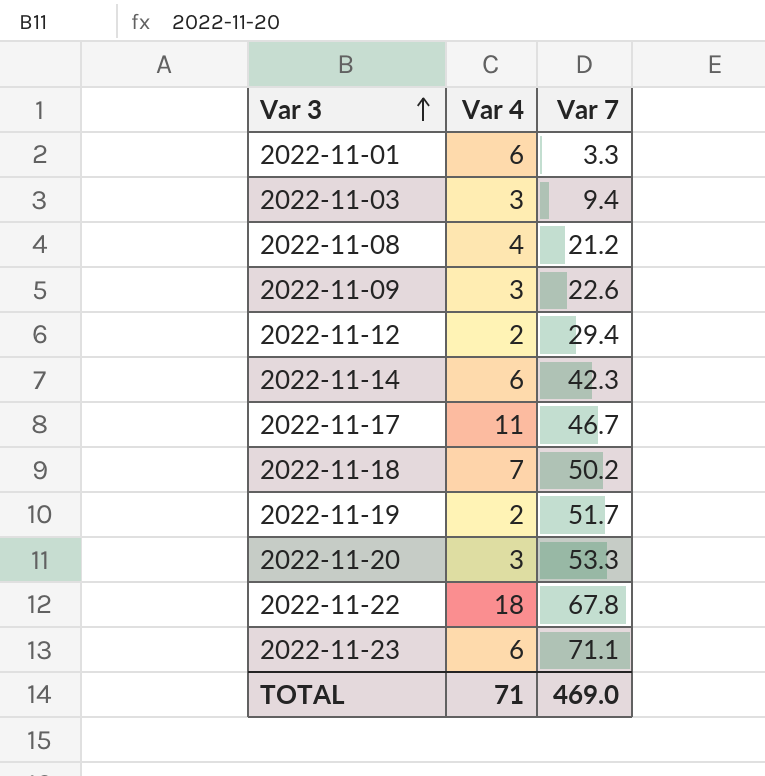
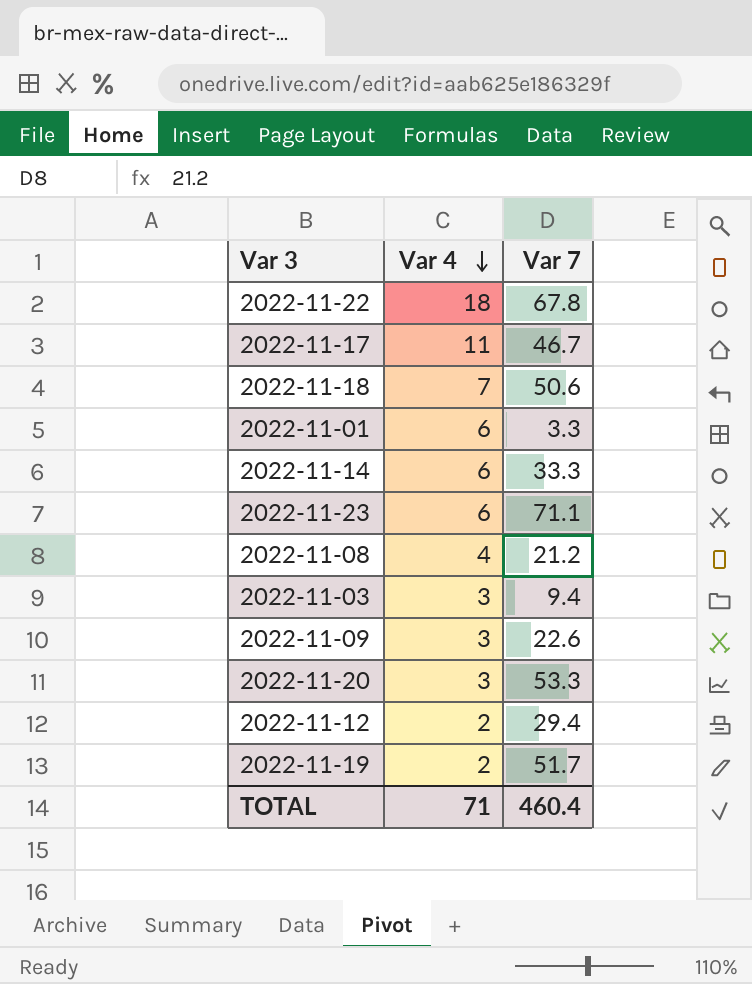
row order: Var 3 ascending -> Var 4 descending
2022-11-18 | Var 7: 50.2 -> 50.6
2022-11-14 | Var 7: 42.3 -> 33.3
TOTAL | Var 7: 469.0 -> 460.4

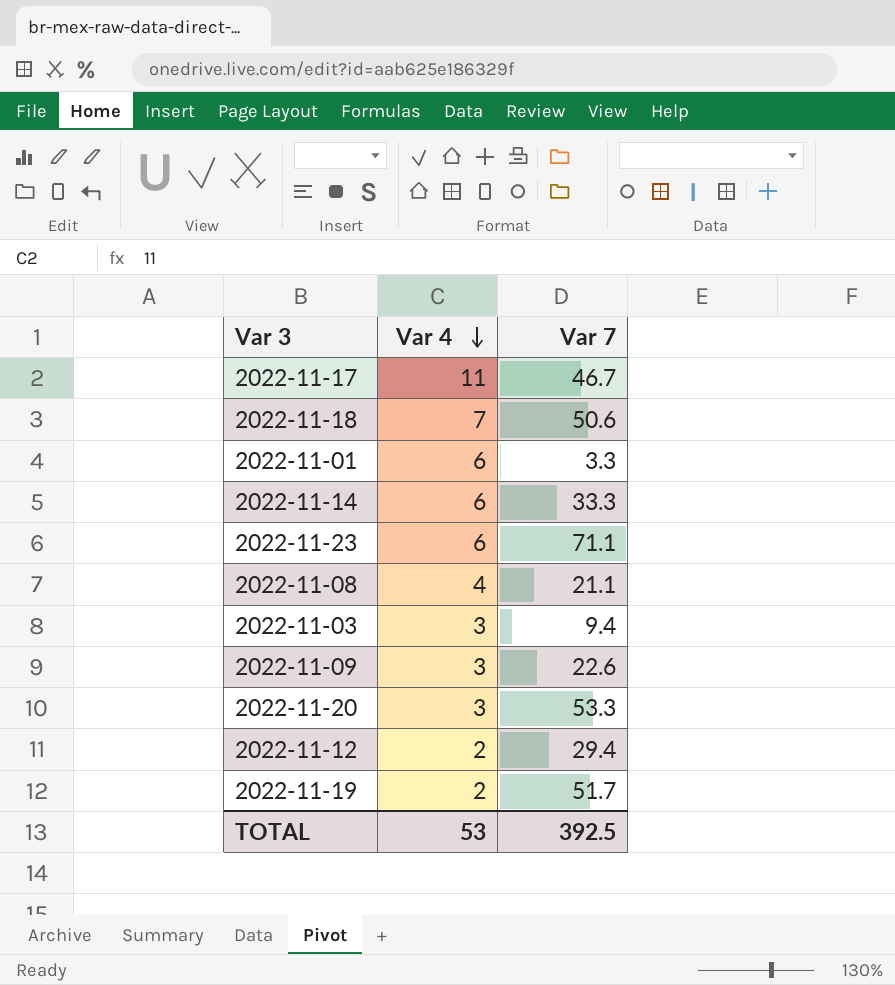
row 2022-11-22: 18 | 67.8 -> none
2022-11-08 | Var 7: 21.2 -> 21.1
TOTAL | Var 4: 71 -> 53
TOTAL | Var 7: 460.4 -> 392.5

